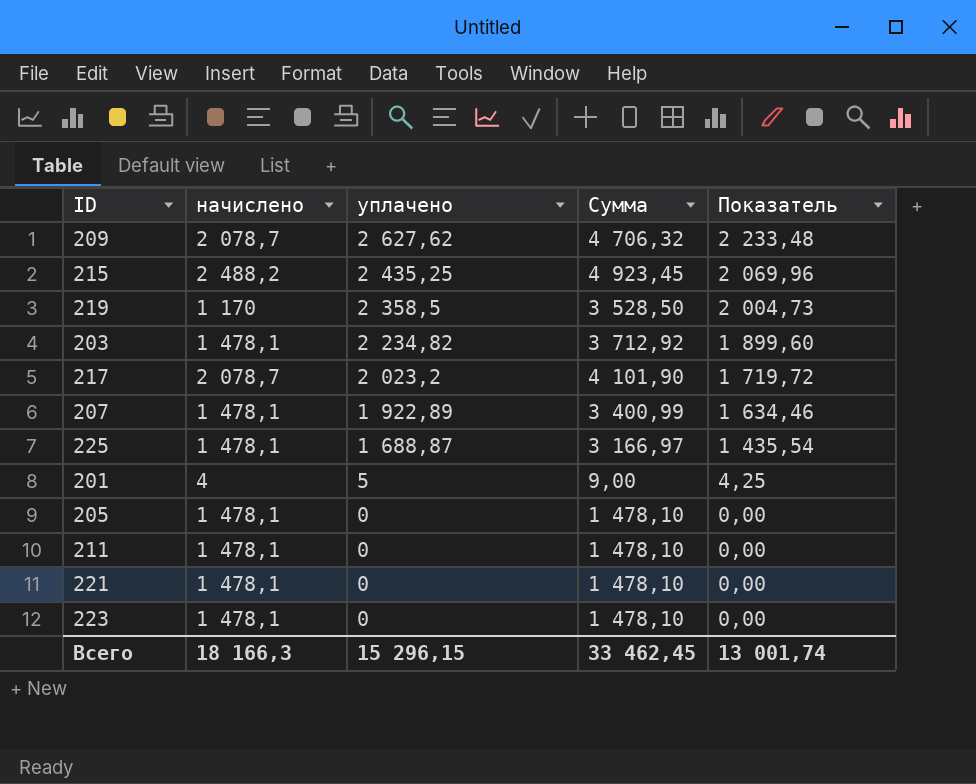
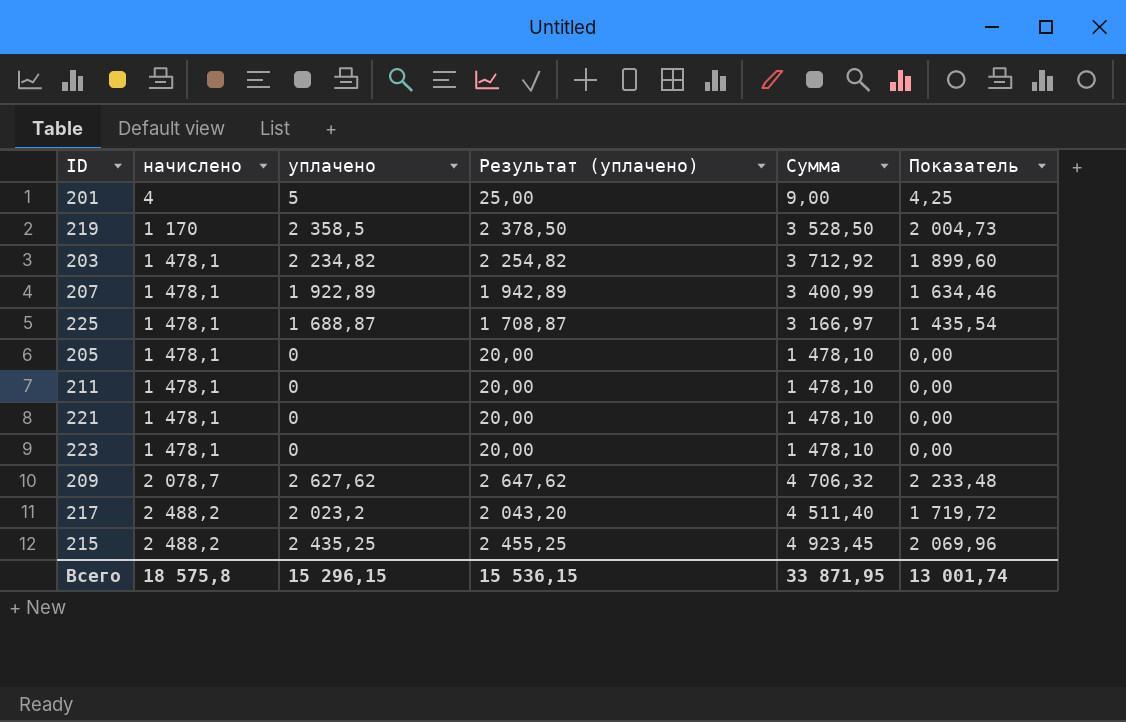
row order: уплачено descending -> начислено ascending
column Результат (уплачено) | formula: none -> [уплачено] + 20
217 | начислено: 2 078,7 -> 2 488,2
217 | Сумма: 4 101,90 -> 4 511,40
Всего | начислено: 18 166,3 -> 18 575,8
Всего | Сумма: 33 462,45 -> 33 871,95

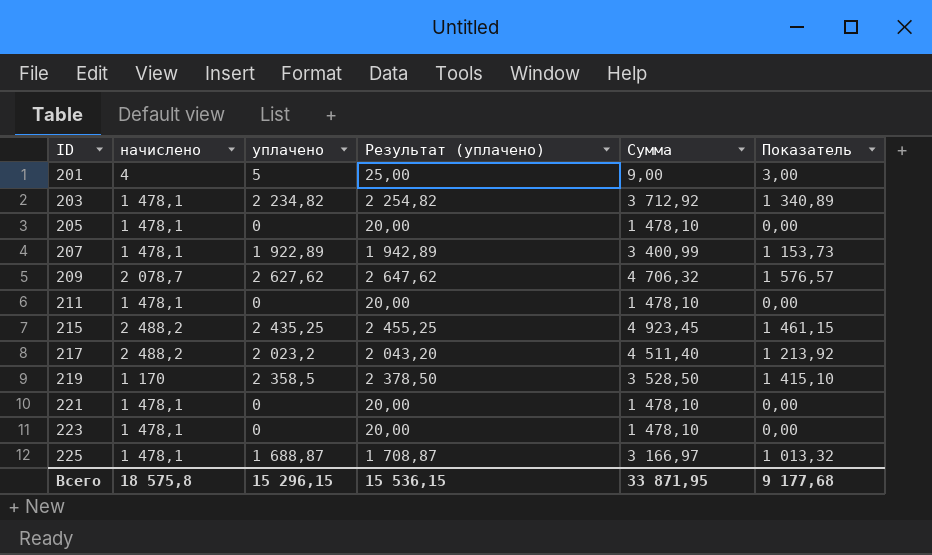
row order: начислено ascending -> ID ascending
column Показатель | formula: [уплачено] * 0,85 -> [уплачено] * 0,6
Всего | Показатель: 13 001,74 -> 9 177,68

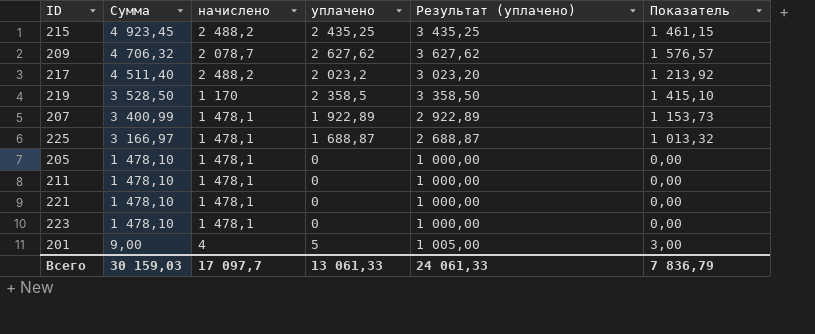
row order: ID ascending -> Сумма descending
column Сумма | position: 5 -> 2
column Результат (уплачено) | formula: [уплачено] + 20 -> [уплачено] + 1000
row 203: 1 478,1 | 2 234,82 | 2 254,82 | 3 712,92 | 1 340,89 -> none
Всего | Сумма: 33 871,95 -> 30 159,03
Всего | начислено: 18 575,8 -> 17 097,7
Всего | уплачено: 15 296,15 -> 13 061,33
Всего | Результат (уплачено): 15 536,15 -> 24 061,33
Всего | Показатель: 9 177,68 -> 7 836,79

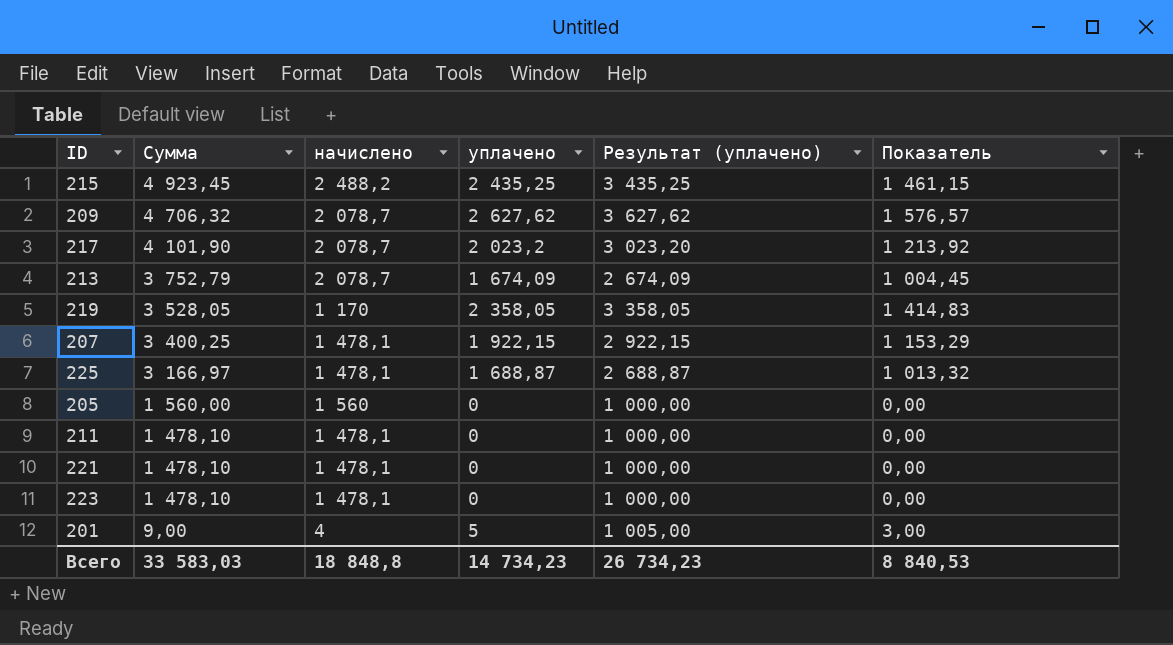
217 | Сумма: 4 511,40 -> 4 101,90
217 | начислено: 2 488,2 -> 2 078,7
row 213: none -> 3 752,79 | 2 078,7 | 1 674,09 | 2 674,09 | 1 004,45
219 | Сумма: 3 528,50 -> 3 528,05
219 | уплачено: 2 358,5 -> 2 358,05
219 | Результат (уплачено): 3 358,50 -> 3 358,05
219 | Показатель: 1 415,10 -> 1 414,83
207 | Сумма: 3 400,99 -> 3 400,25
207 | уплачено: 1 922,89 -> 1 922,15
207 | Результат (уплачено): 2 922,89 -> 2 922,15
207 | Показатель: 1 153,73 -> 1 153,29
205 | Сумма: 1 478,10 -> 1 560,00
205 | начислено: 1 478,1 -> 1 560
Всего | Сумма: 30 159,03 -> 33 583,03
Всего | начислено: 17 097,7 -> 18 848,8
Всего | уплачено: 13 061,33 -> 14 734,23
Всего | Результат (уплачено): 24 061,33 -> 26 734,23
Всего | Показатель: 7 836,79 -> 8 840,53

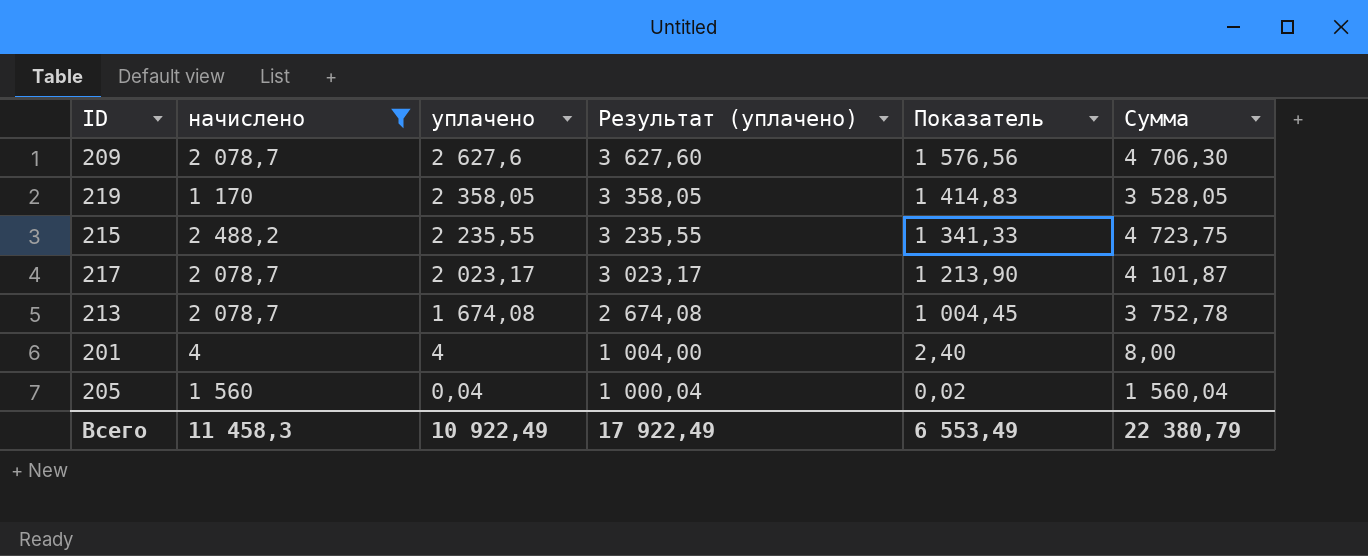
filter: none -> начислено != 1 478,1
row order: Сумма descending -> уплачено descending
column Сумма | position: 2 -> 6
209 | уплачено: 2 627,62 -> 2 627,6
209 | Результат (уплачено): 3 627,62 -> 3 627,60
209 | Показатель: 1 576,57 -> 1 576,56
209 | Сумма: 4 706,32 -> 4 706,30
215 | уплачено: 2 435,25 -> 2 235,55
215 | Результат (уплачено): 3 435,25 -> 3 235,55
215 | Показатель: 1 461,15 -> 1 341,33
215 | Сумма: 4 923,45 -> 4 723,75
217 | уплачено: 2 023,2 -> 2 023,17
217 | Результат (уплачено): 3 023,20 -> 3 023,17
217 | Показатель: 1 213,92 -> 1 213,90
217 | Сумма: 4 101,90 -> 4 101,87
213 | уплачено: 1 674,09 -> 1 674,08
213 | Результат (уплачено): 2 674,09 -> 2 674,08
213 | Сумма: 3 752,79 -> 3 752,78
201 | уплачено: 5 -> 4
201 | Результат (уплачено): 1 005,00 -> 1 004,00
201 | Показатель: 3,00 -> 2,40
201 | Сумма: 9,00 -> 8,00
205 | уплачено: 0 -> 0,04
205 | Результат (уплачено): 1 000,00 -> 1 000,04
205 | Показатель: 0,00 -> 0,02
205 | Сумма: 1 560,00 -> 1 560,04
Всего | начислено: 18 848,8 -> 11 458,3
Всего | уплачено: 14 734,23 -> 10 922,49
Всего | Результат (уплачено): 26 734,23 -> 17 922,49
Всего | Показатель: 8 840,53 -> 6 553,49
Всего | Сумма: 33 583,03 -> 22 380,79

